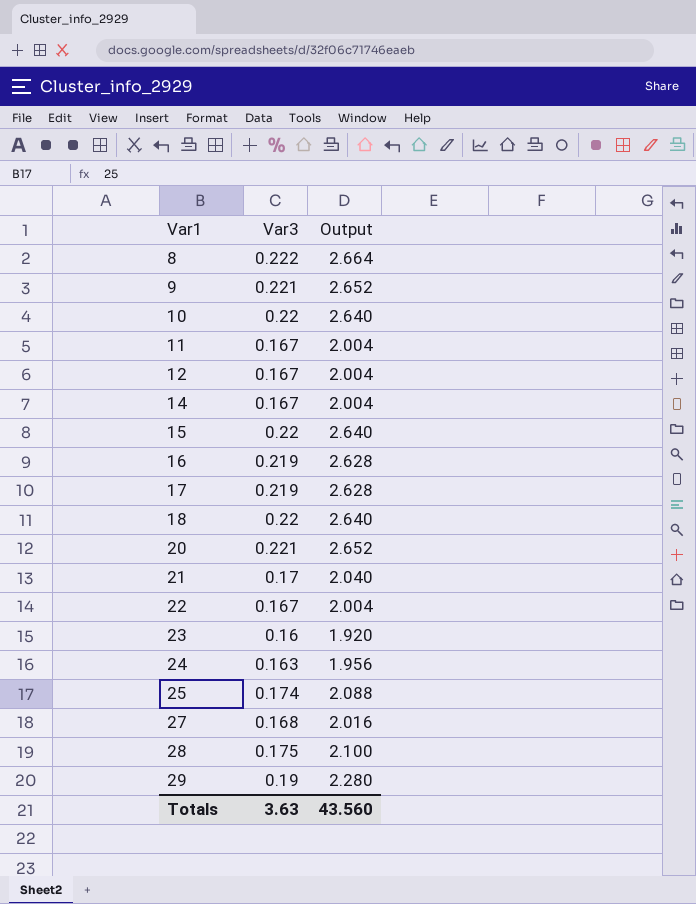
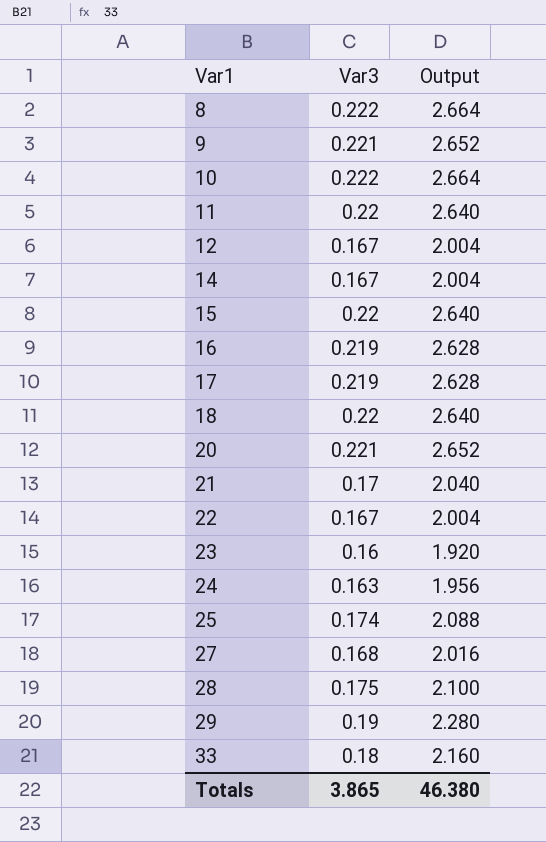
10 | Var3: 0.22 -> 0.222
10 | Output: 2.640 -> 2.664
11 | Var3: 0.167 -> 0.22
11 | Output: 2.004 -> 2.640
row 33: none -> 0.18 | 2.160
Totals | Var3: 3.63 -> 3.865
Totals | Output: 43.560 -> 46.380

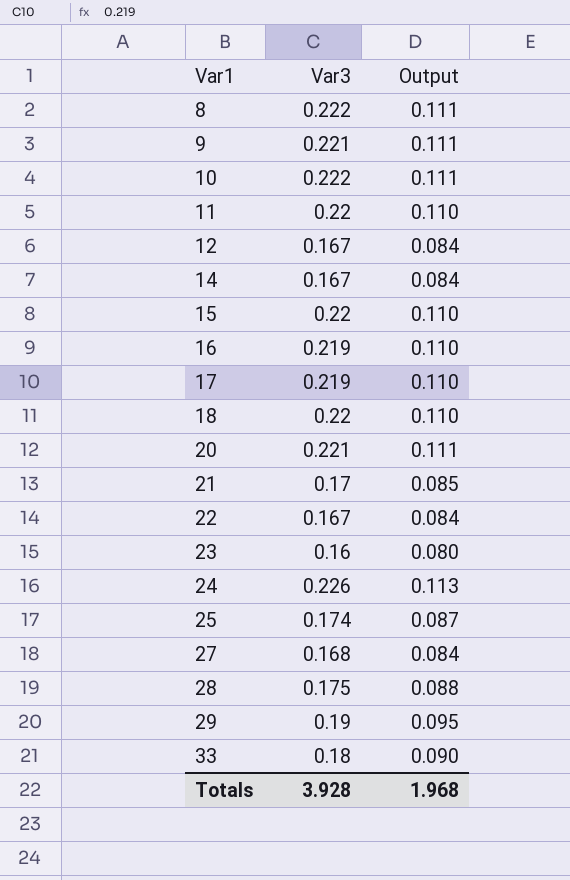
column Output | formula: [Var3] * 12 -> [Var3] * 0.5
24 | Var3: 0.163 -> 0.226
Totals | Var3: 3.865 -> 3.928
Totals | Output: 46.380 -> 1.968

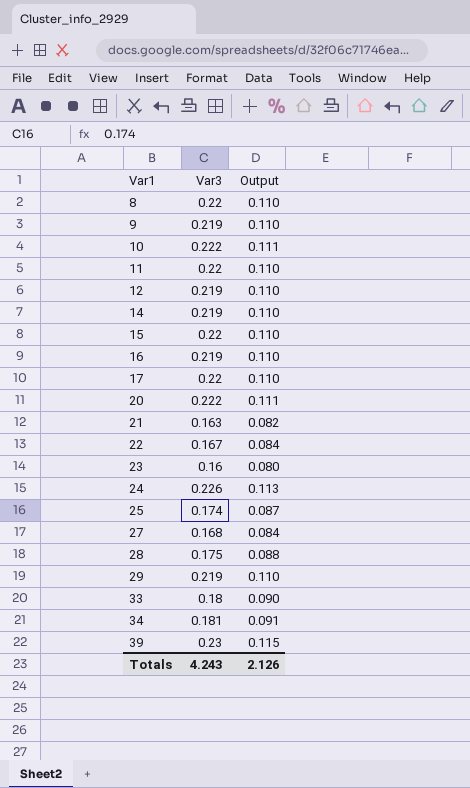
row 18: 0.22 | 0.110 -> none
8 | Var3: 0.222 -> 0.22
8 | Output: 0.111 -> 0.110
9 | Var3: 0.221 -> 0.219
9 | Output: 0.111 -> 0.110
12 | Var3: 0.167 -> 0.219
12 | Output: 0.084 -> 0.110
14 | Var3: 0.167 -> 0.219
14 | Output: 0.084 -> 0.110
17 | Var3: 0.219 -> 0.22
20 | Var3: 0.221 -> 0.222
21 | Var3: 0.17 -> 0.163
21 | Output: 0.085 -> 0.082
29 | Var3: 0.19 -> 0.219
29 | Output: 0.095 -> 0.110
row 34: none -> 0.181 | 0.091
row 39: none -> 0.23 | 0.115
Totals | Var3: 3.928 -> 4.243
Totals | Output: 1.968 -> 2.126

